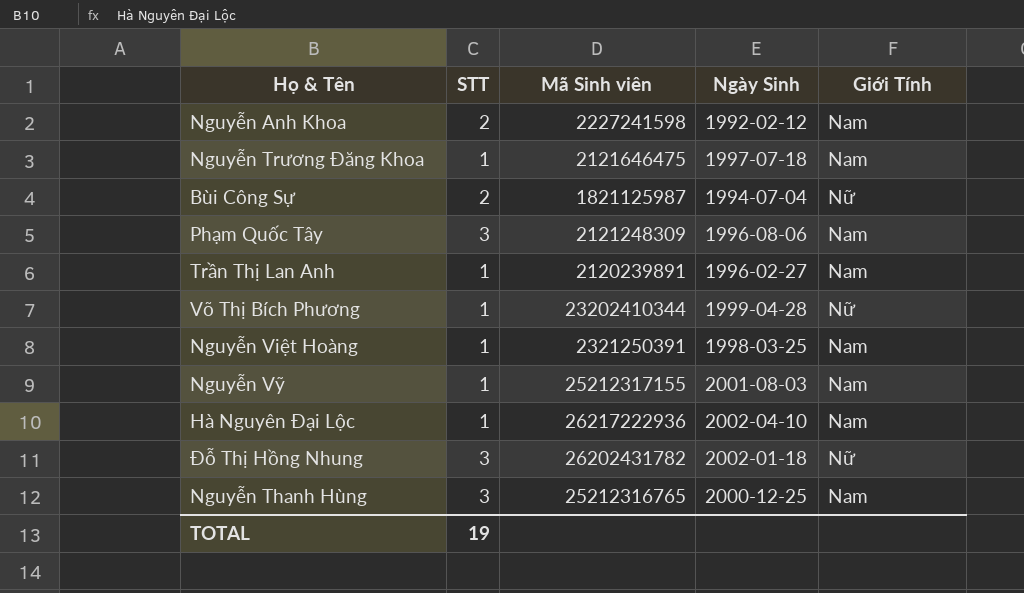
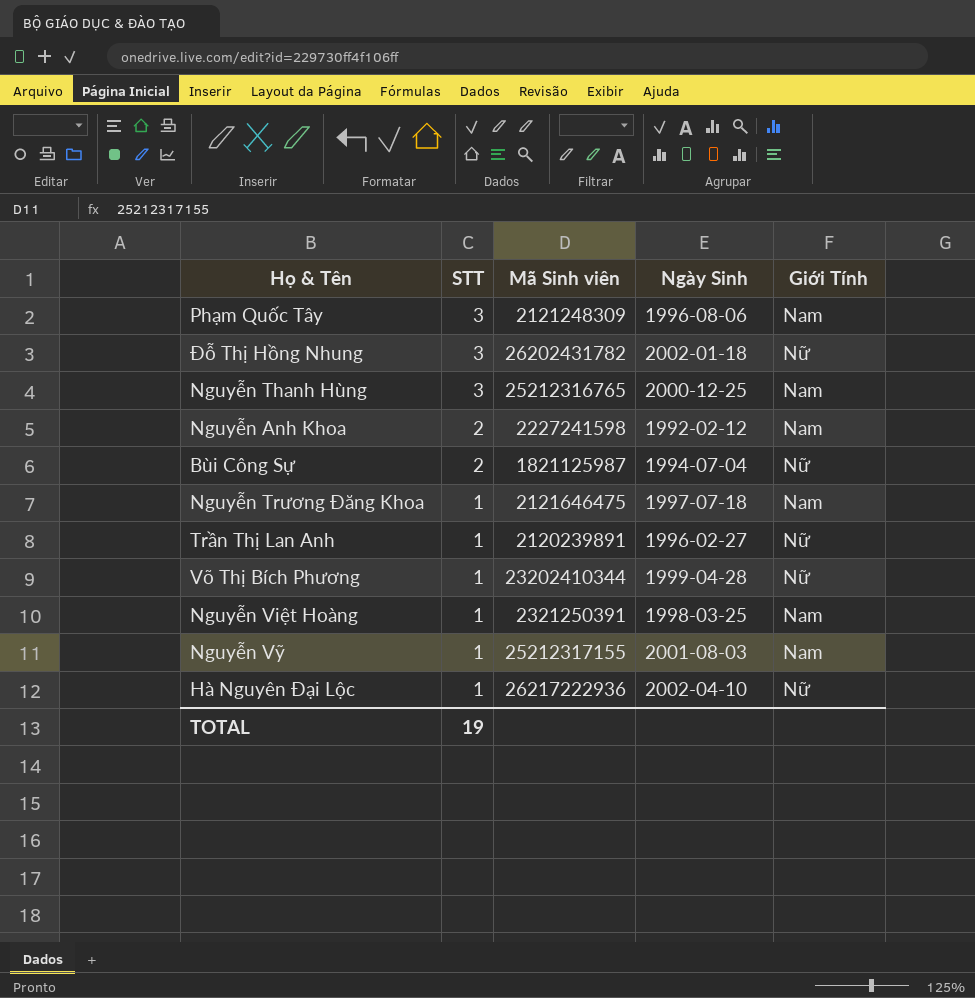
row order: none -> STT descending
Trần Thị Lan Anh | Giới Tính: Nam -> Nữ
Hà Nguyên Đại Lộc | Giới Tính: Nam -> Nữ

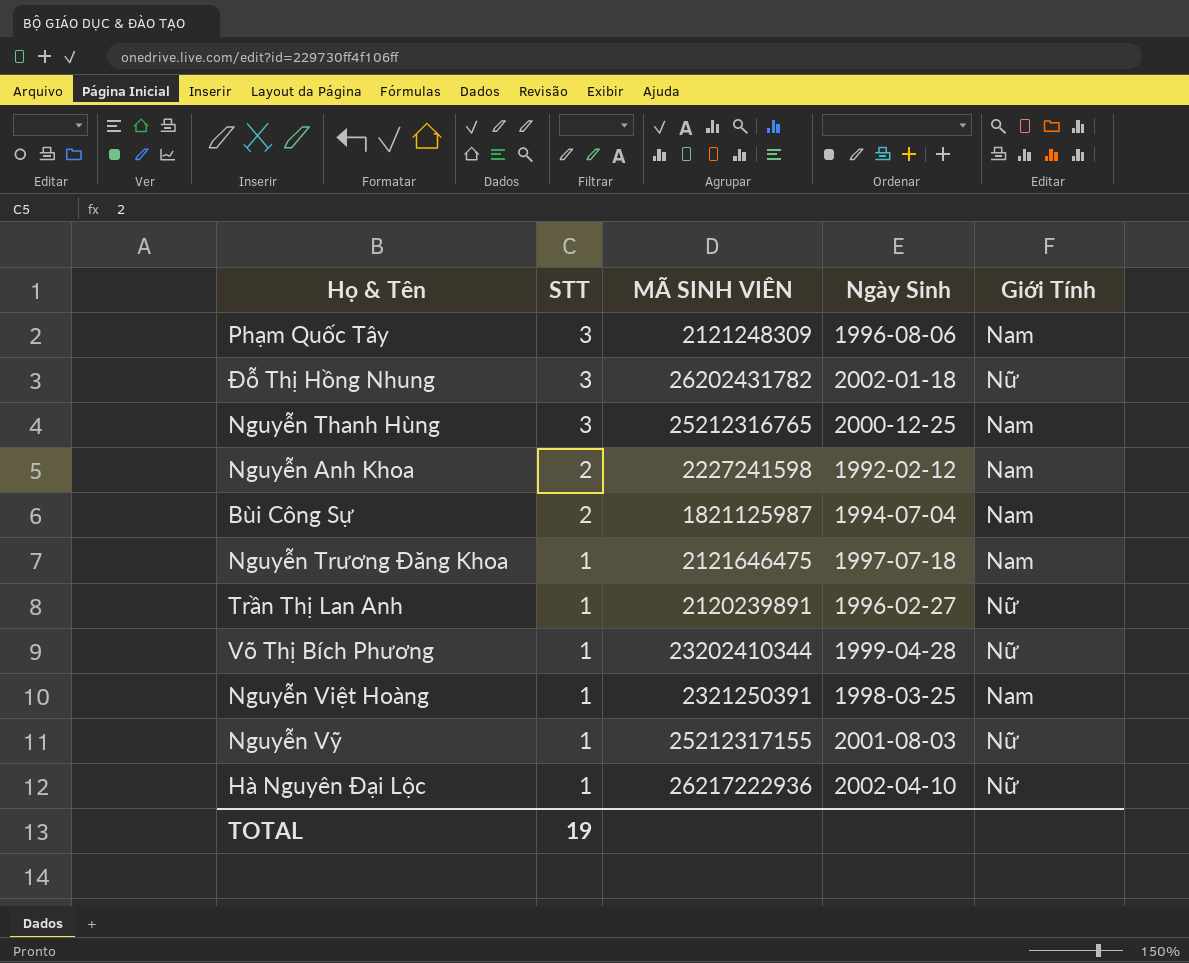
column name: Mã Sinh viên -> MÃ SINH VIÊN
Bùi Công Sự | Giới Tính: Nữ -> Nam
Nguyễn Vỹ | Giới Tính: Nam -> Nữ

